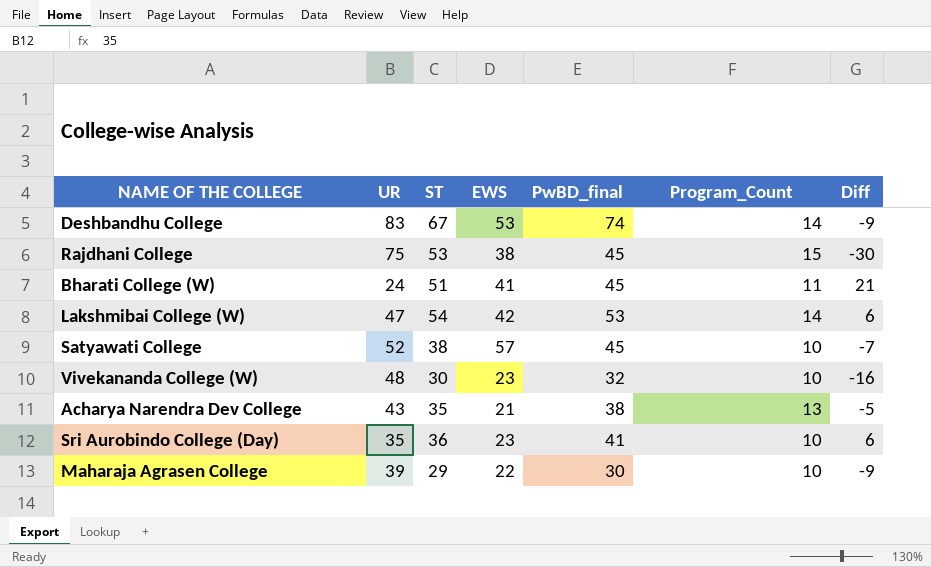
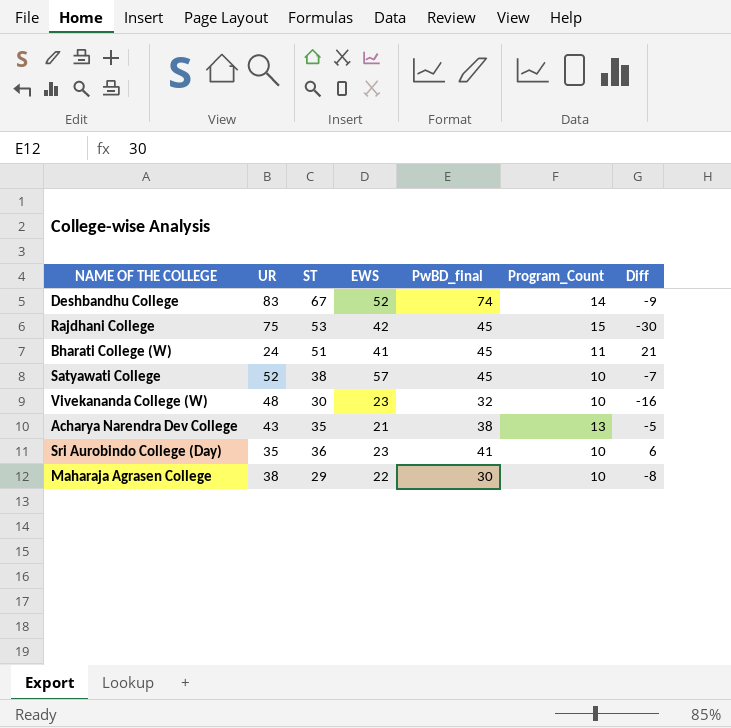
row Lakshmibai College (W): 47 | 54 | 42 | 53 | 14 | 6 -> none
Deshbandhu College | EWS: 53 -> 52
Rajdhani College | EWS: 38 -> 42
Maharaja Agrasen College | UR: 39 -> 38
Maharaja Agrasen College | Diff: -9 -> -8

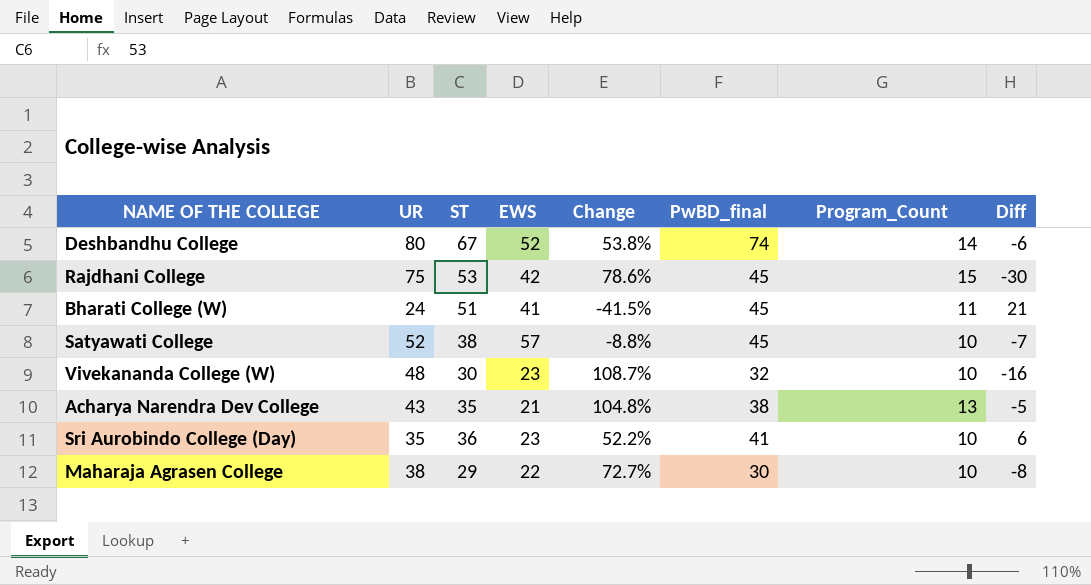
column Change | formula: none -> ([UR] - [EWS]) / [EWS]
Deshbandhu College | UR: 83 -> 80
Deshbandhu College | Diff: -9 -> -6

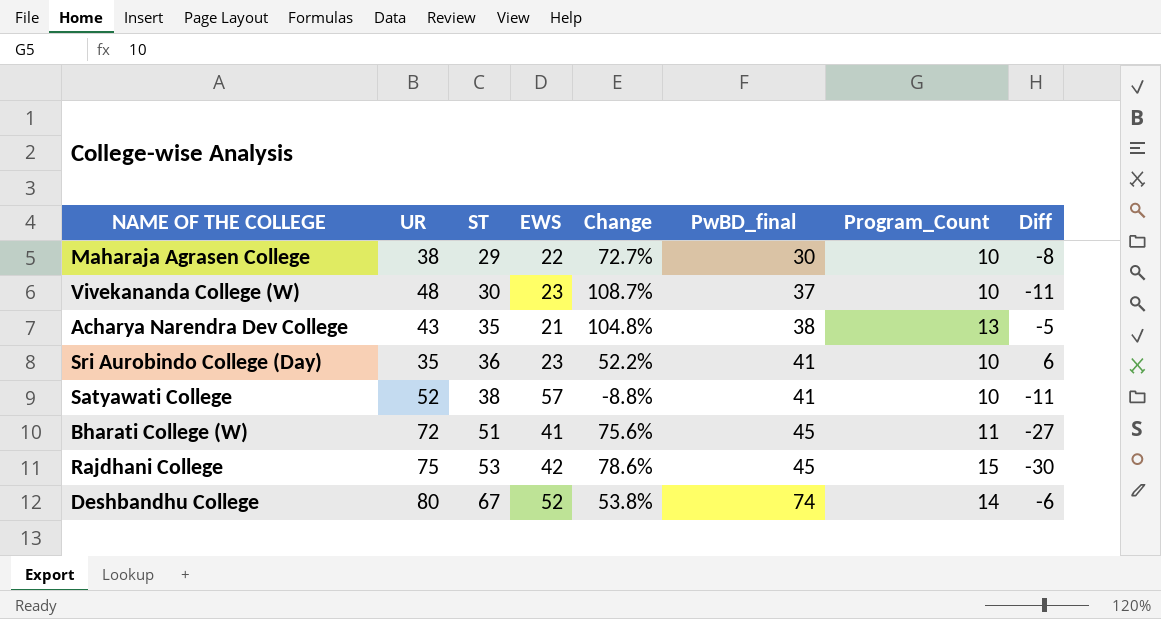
row order: none -> ST ascending
Vivekananda College (W) | PwBD_final: 32 -> 37
Vivekananda College (W) | Diff: -16 -> -11
Satyawati College | PwBD_final: 45 -> 41
Satyawati College | Diff: -7 -> -11
Bharati College (W) | UR: 24 -> 72
Bharati College (W) | Change: -41.5% -> 75.6%
Bharati College (W) | Diff: 21 -> -27

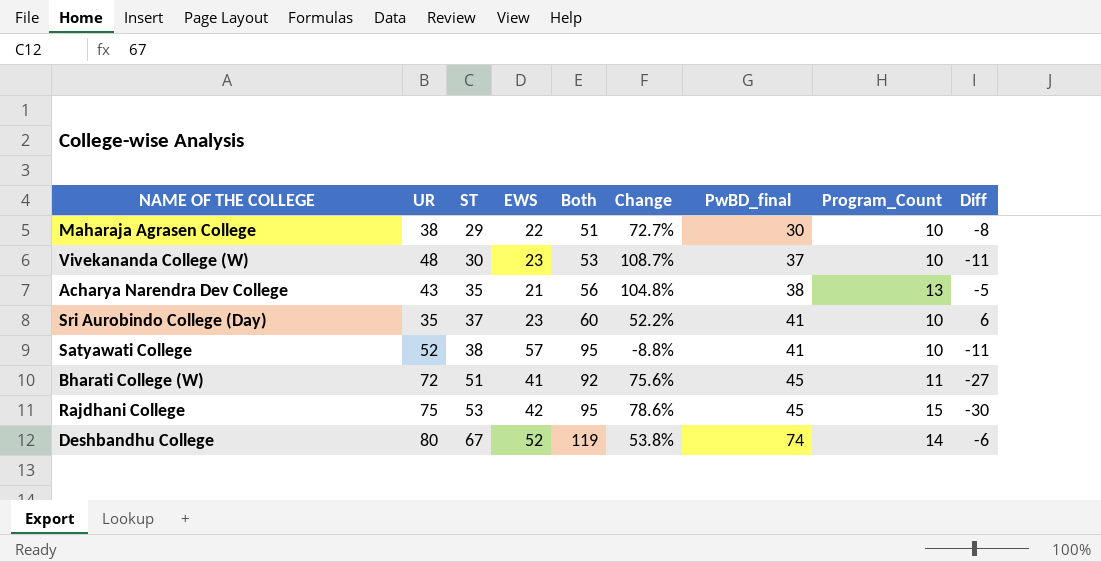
column Both | formula: none -> [ST] + [EWS]
Sri Aurobindo College (Day) | ST: 36 -> 37

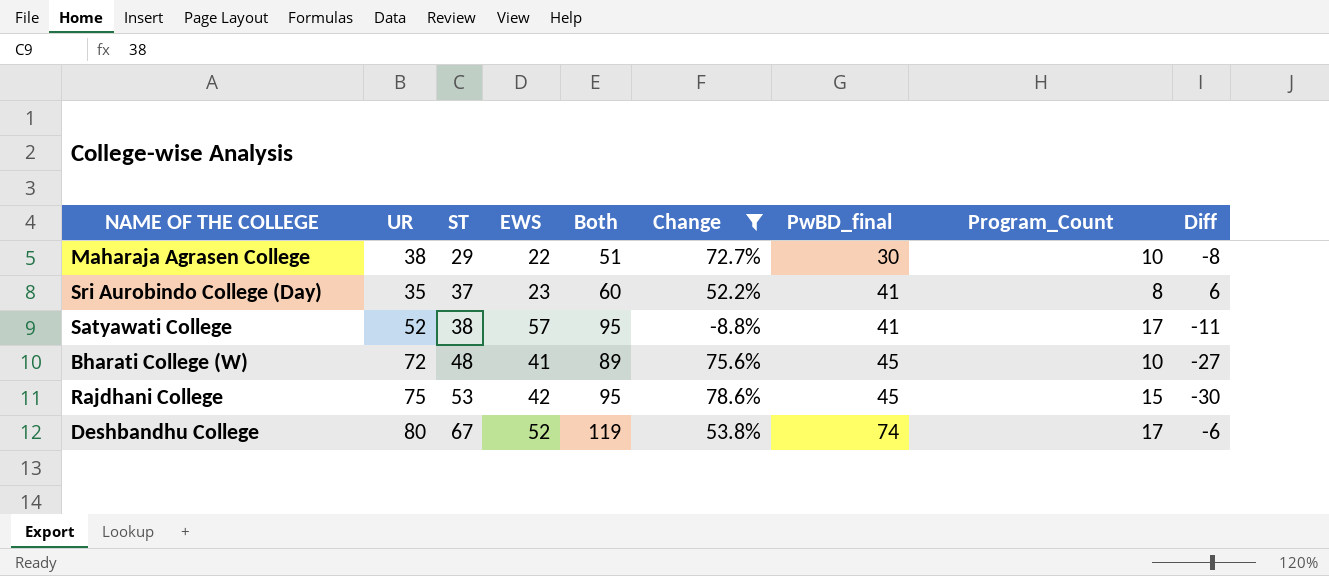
filter: none -> Change <= 78.6%
Sri Aurobindo College (Day) | Program_Count: 10 -> 8
Satyawati College | Program_Count: 10 -> 17
Bharati College (W) | ST: 51 -> 48
Bharati College (W) | Both: 92 -> 89
Bharati College (W) | Program_Count: 11 -> 10
Deshbandhu College | Program_Count: 14 -> 17

